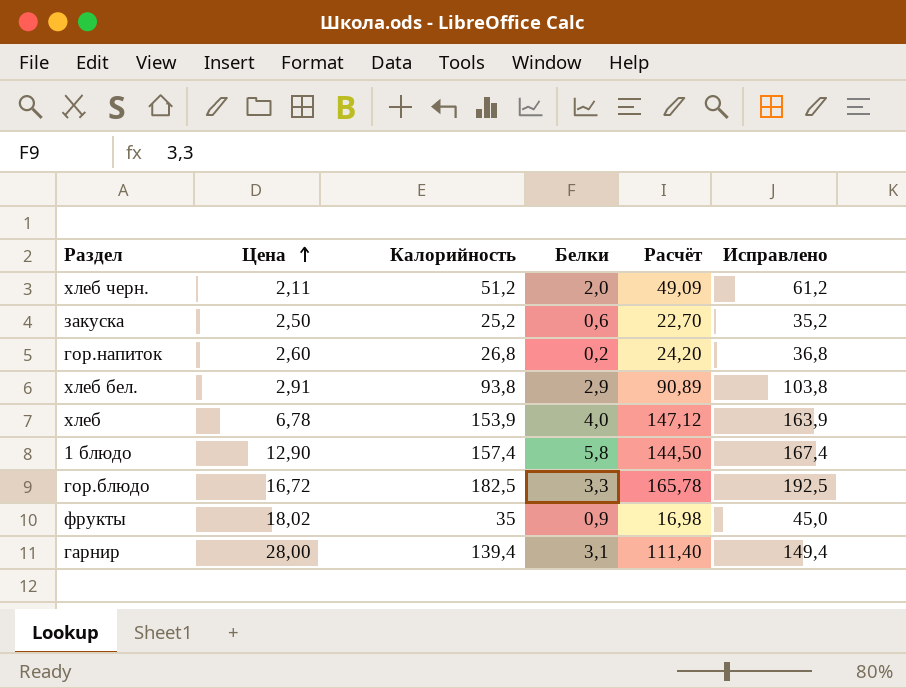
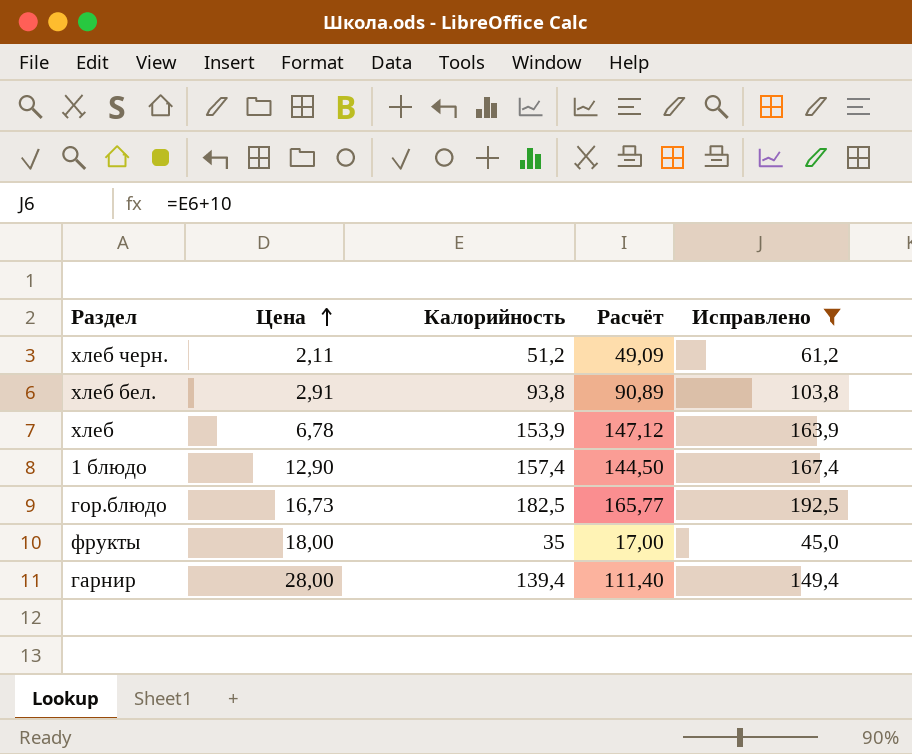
filter: none -> Исправлено >= 45,0
column Белки | position: 4 -> none
гор.блюдо | Цена: 16,72 -> 16,73
гор.блюдо | Расчёт: 165,78 -> 165,77
фрукты | Цена: 18,02 -> 18,00
фрукты | Расчёт: 16,98 -> 17,00

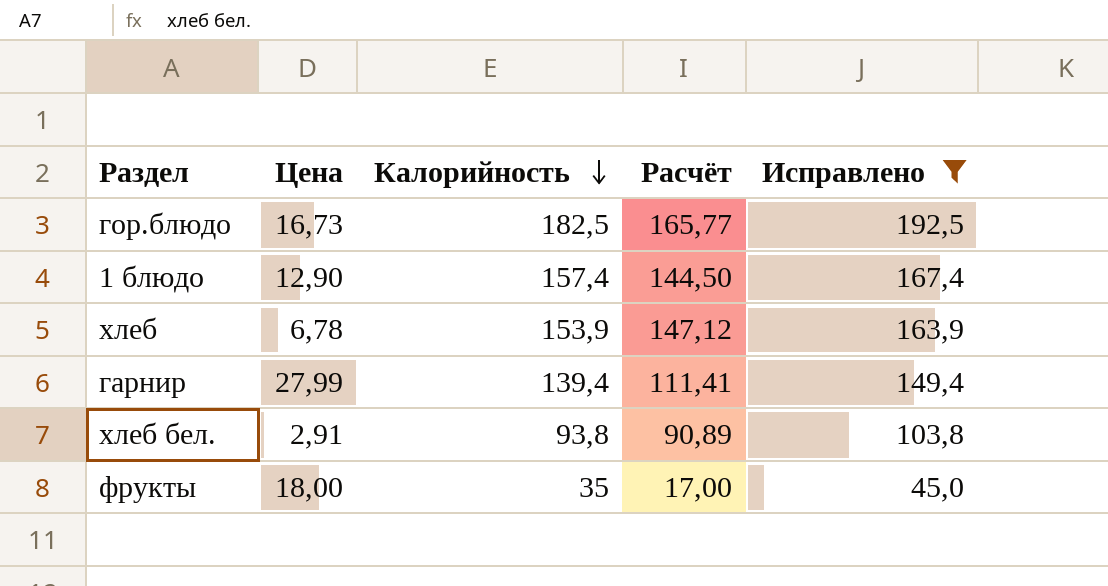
row order: Цена ascending -> Калорийность descending
row хлеб черн.: 2,11 | 51,2 | 49,09 | 61,2 -> none
гарнир | Цена: 28,00 -> 27,99
гарнир | Расчёт: 111,40 -> 111,41

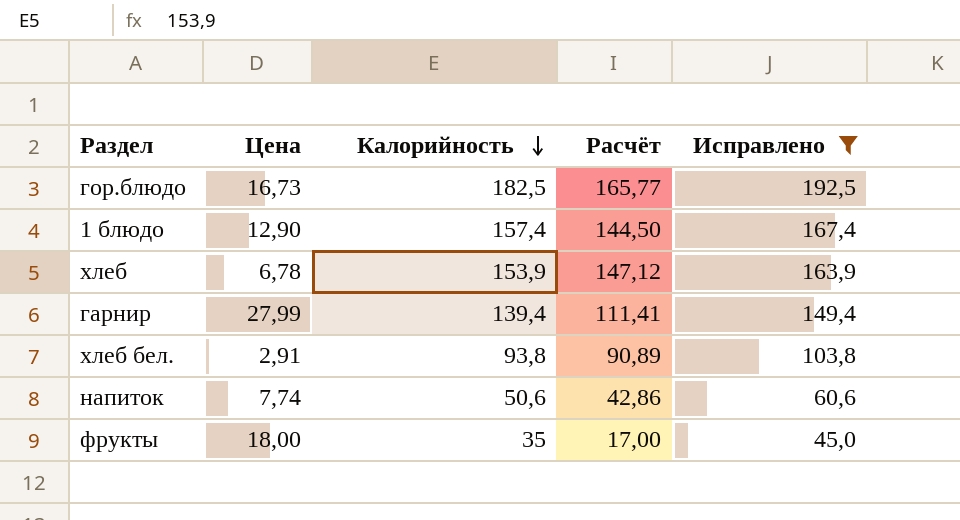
row напиток: none -> 7,74 | 50,6 | 42,86 | 60,6

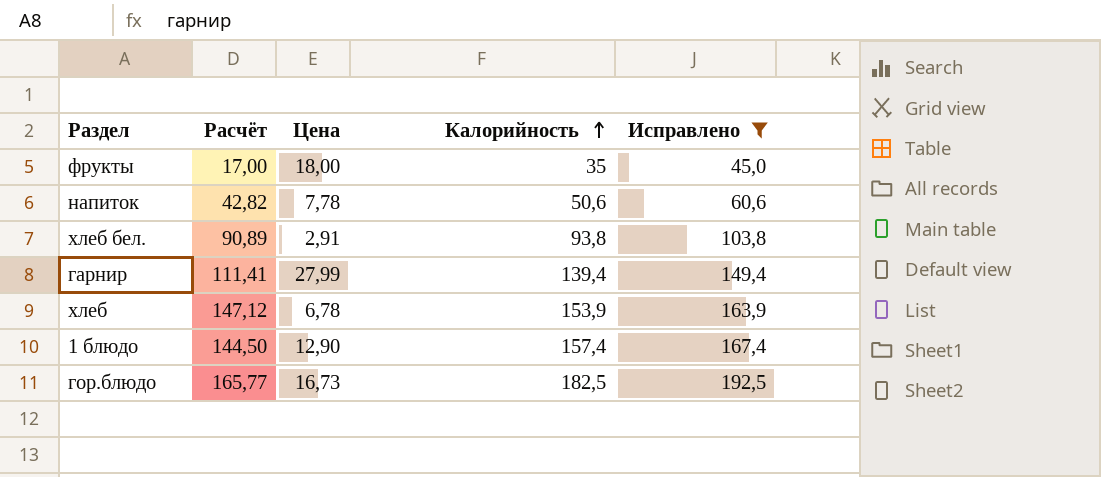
row order: Калорийность descending -> Калорийность ascending
column Расчёт | position: 4 -> 2
напиток | Расчёт: 42,86 -> 42,82
напиток | Цена: 7,74 -> 7,78

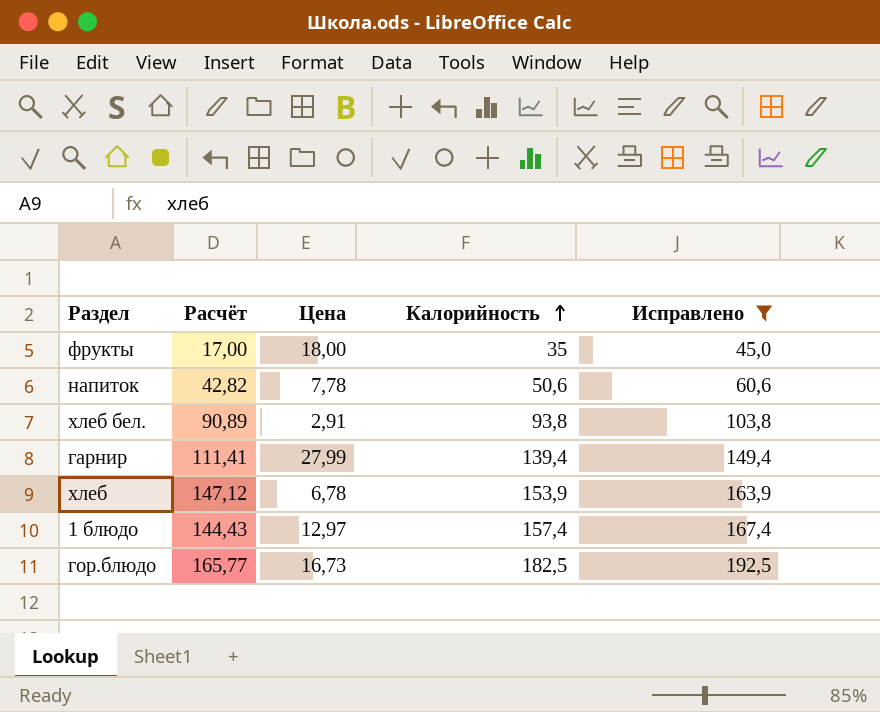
1 блюдо | Расчёт: 144,50 -> 144,43
1 блюдо | Цена: 12,90 -> 12,97

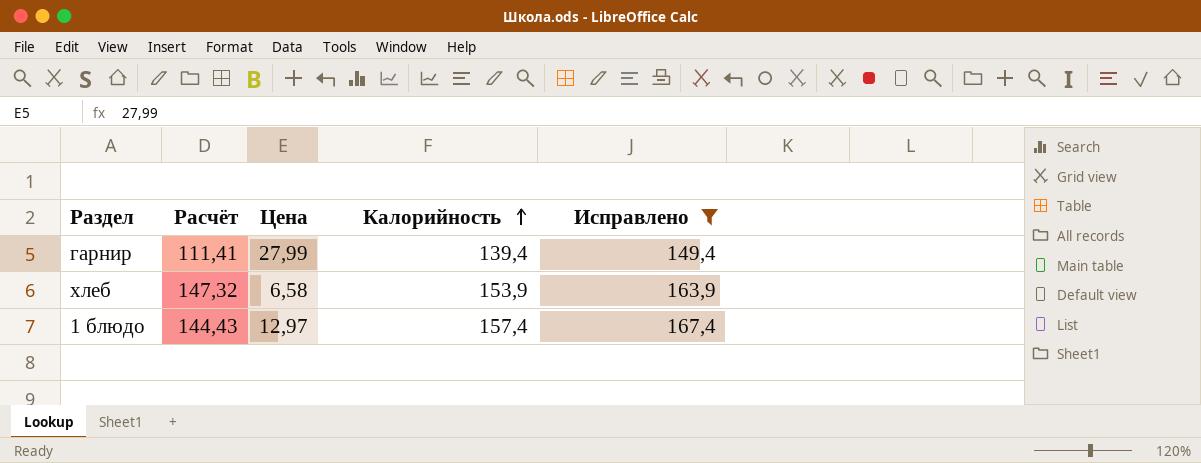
row фрукты: 17,00 | 18,00 | 35 | 45,0 -> none
row напиток: 42,82 | 7,78 | 50,6 | 60,6 -> none
row хлеб бел.: 90,89 | 2,91 | 93,8 | 103,8 -> none
row гор.блюдо: 165,77 | 16,73 | 182,5 | 192,5 -> none
хлеб | Расчёт: 147,12 -> 147,32
хлеб | Цена: 6,78 -> 6,58

